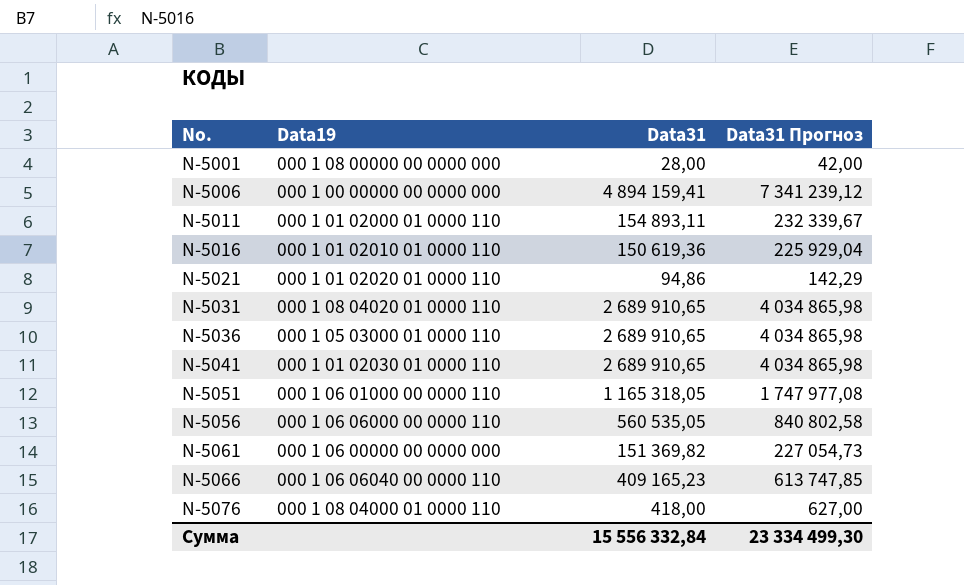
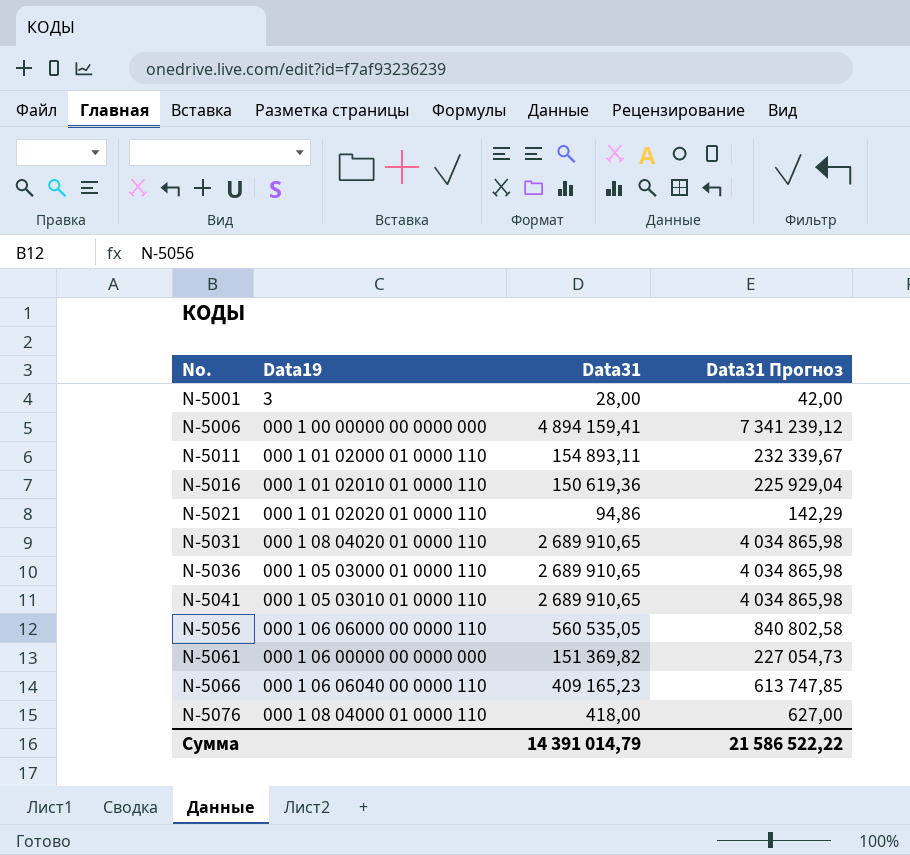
row N-5051: 000 1 06 01000 00 0000 110 | 1 165 318,05 | 1 747 977,08 -> none
N-5001 | Data19: 000 1 08 00000 00 0000 000 -> 3
N-5041 | Data19: 000 1 01 02030 01 0000 110 -> 000 1 05 03010 01 0000 110
Сумма | Data31: 15 556 332,84 -> 14 391 014,79
Сумма | Data31 Прогноз: 23 334 499,30 -> 21 586 522,22

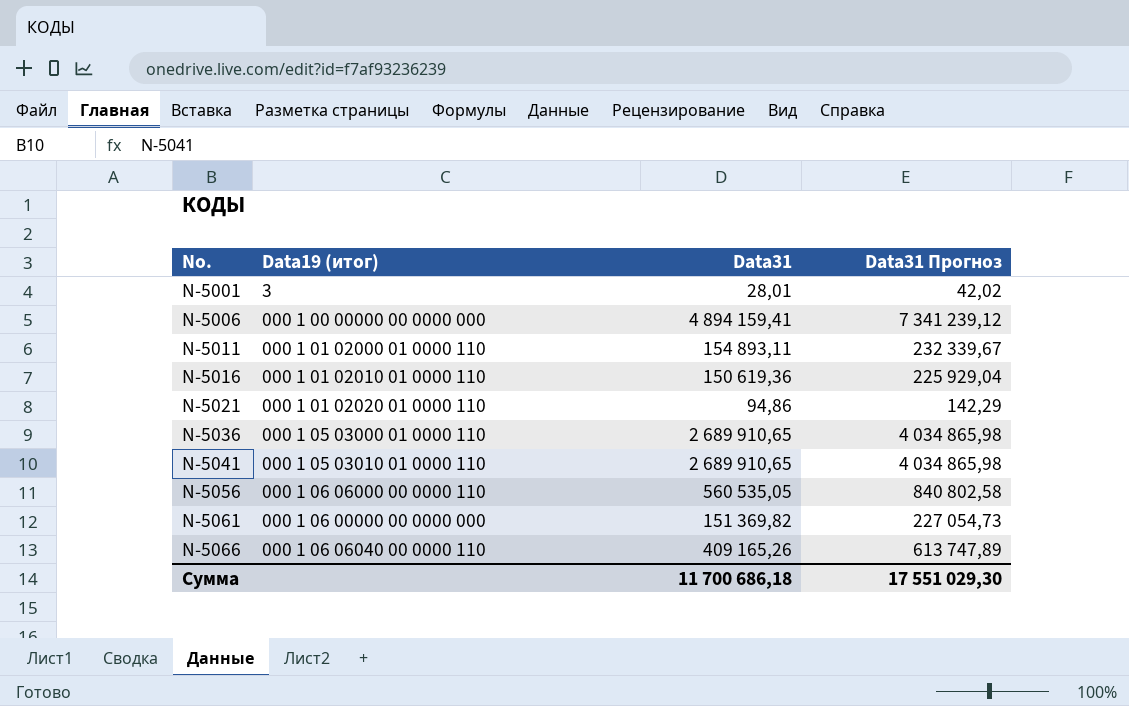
column name: Data19 -> Data19 (итог)
row N-5031: 000 1 08 04020 01 0000 110 | 2 689 910,65 | 4 034 865,98 -> none
row N-5076: 000 1 08 04000 01 0000 110 | 418,00 | 627,00 -> none
N-5001 | Data31: 28,00 -> 28,01
N-5001 | Data31 Прогноз: 42,00 -> 42,02
N-5066 | Data31: 409 165,23 -> 409 165,26
N-5066 | Data31 Прогноз: 613 747,85 -> 613 747,89
Сумма | Data31: 14 391 014,79 -> 11 700 686,18
Сумма | Data31 Прогноз: 21 586 522,22 -> 17 551 029,30

